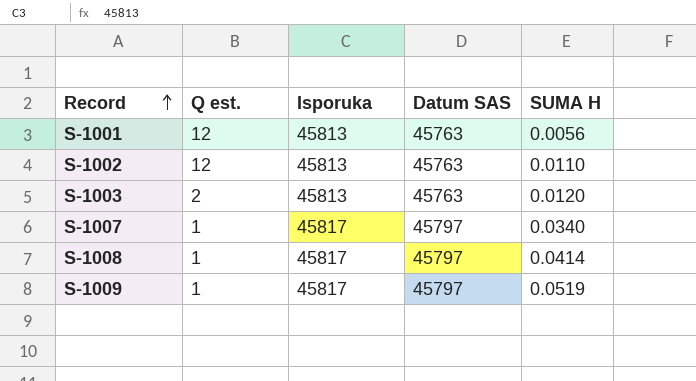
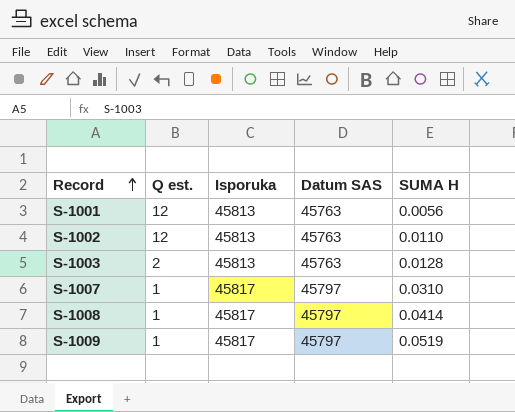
S-1003 | SUMA H: 0.0120 -> 0.0128
S-1007 | SUMA H: 0.0340 -> 0.0310

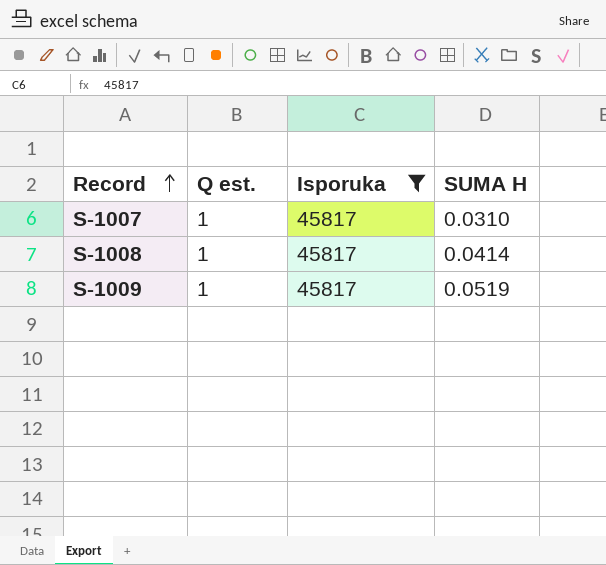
filter: none -> Isporuka = 45817
column Datum SAS | position: 4 -> none

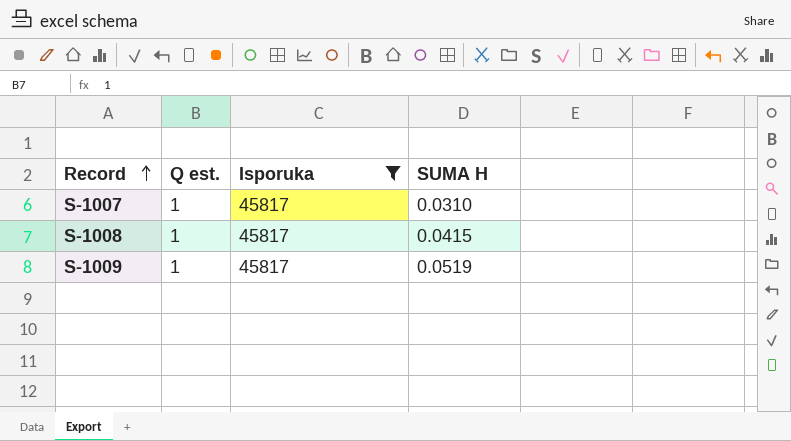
S-1008 | SUMA H: 0.0414 -> 0.0415

